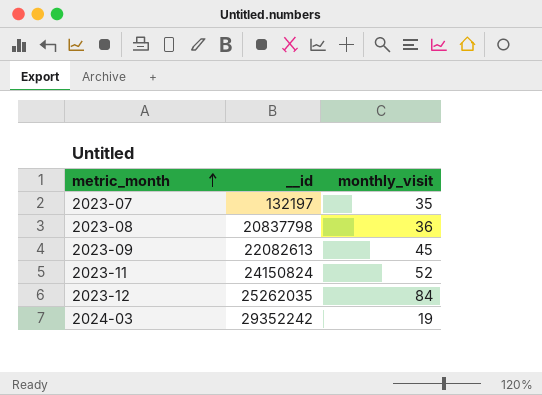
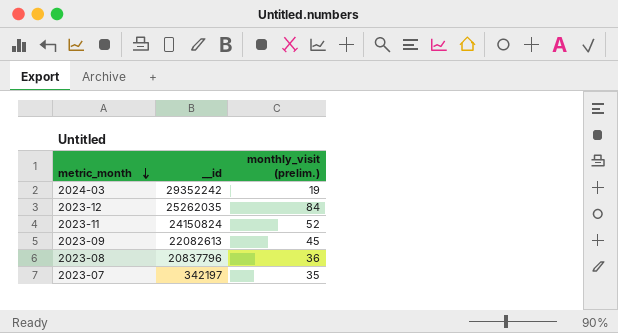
row order: metric_month ascending -> metric_month descending
column name: monthly_visit -> monthly_visit (prelim.)
2023-08 | __id: 20837798 -> 20837796
2023-07 | __id: 132197 -> 342197

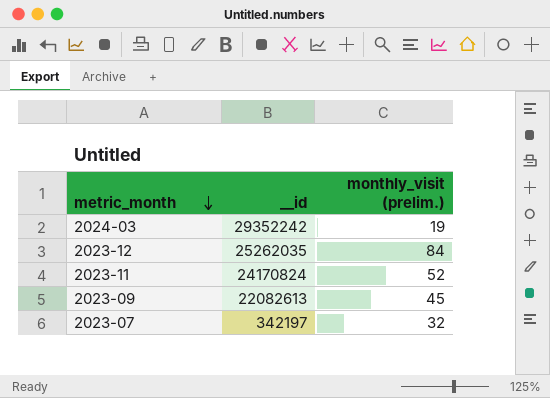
row 2023-08: 20837796 | 36 -> none
2023-11 | __id: 24150824 -> 24170824
2023-07 | monthly_visit (prelim.): 35 -> 32

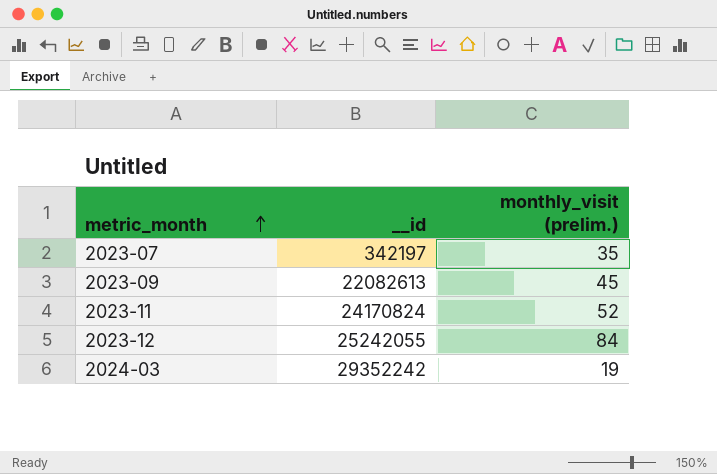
row order: metric_month descending -> metric_month ascending
2023-07 | monthly_visit (prelim.): 32 -> 35
2023-12 | __id: 25262035 -> 25242055

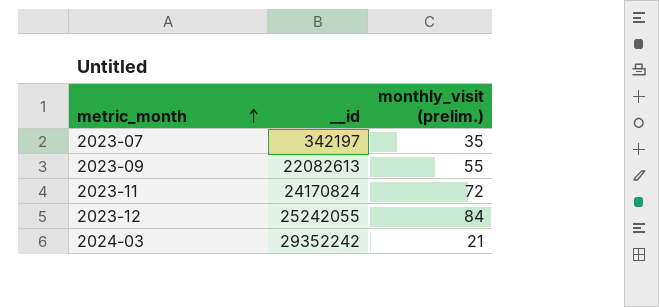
2023-09 | monthly_visit (prelim.): 45 -> 55
2023-11 | monthly_visit (prelim.): 52 -> 72
2024-03 | monthly_visit (prelim.): 19 -> 21

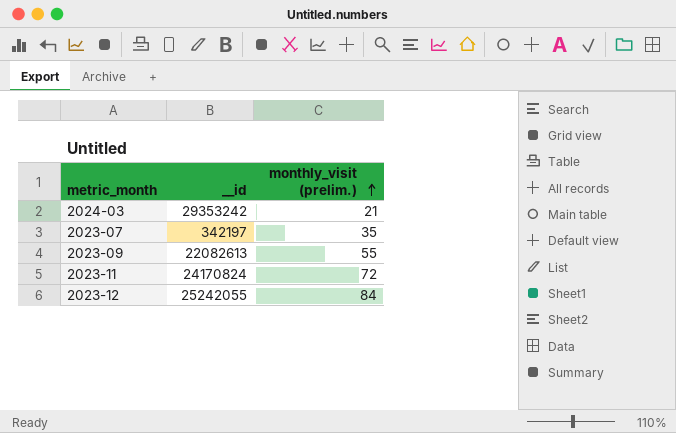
row order: metric_month ascending -> monthly_visit (prelim.) ascending
2024-03 | __id: 29352242 -> 29353242

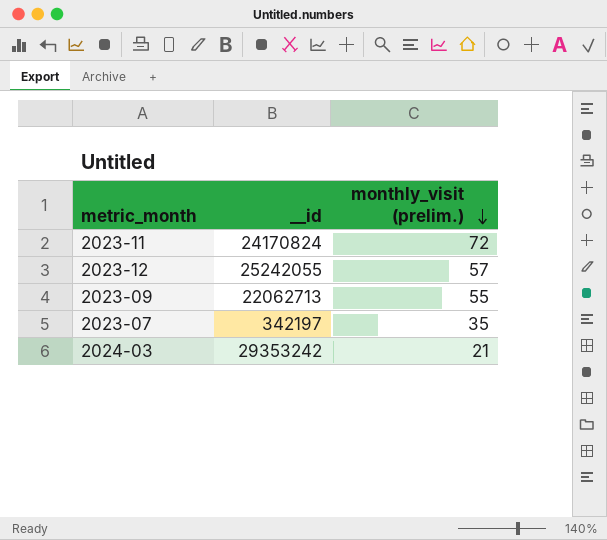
row order: monthly_visit (prelim.) ascending -> monthly_visit (prelim.) descending
2023-12 | monthly_visit (prelim.): 84 -> 57
2023-09 | __id: 22082613 -> 22062713

